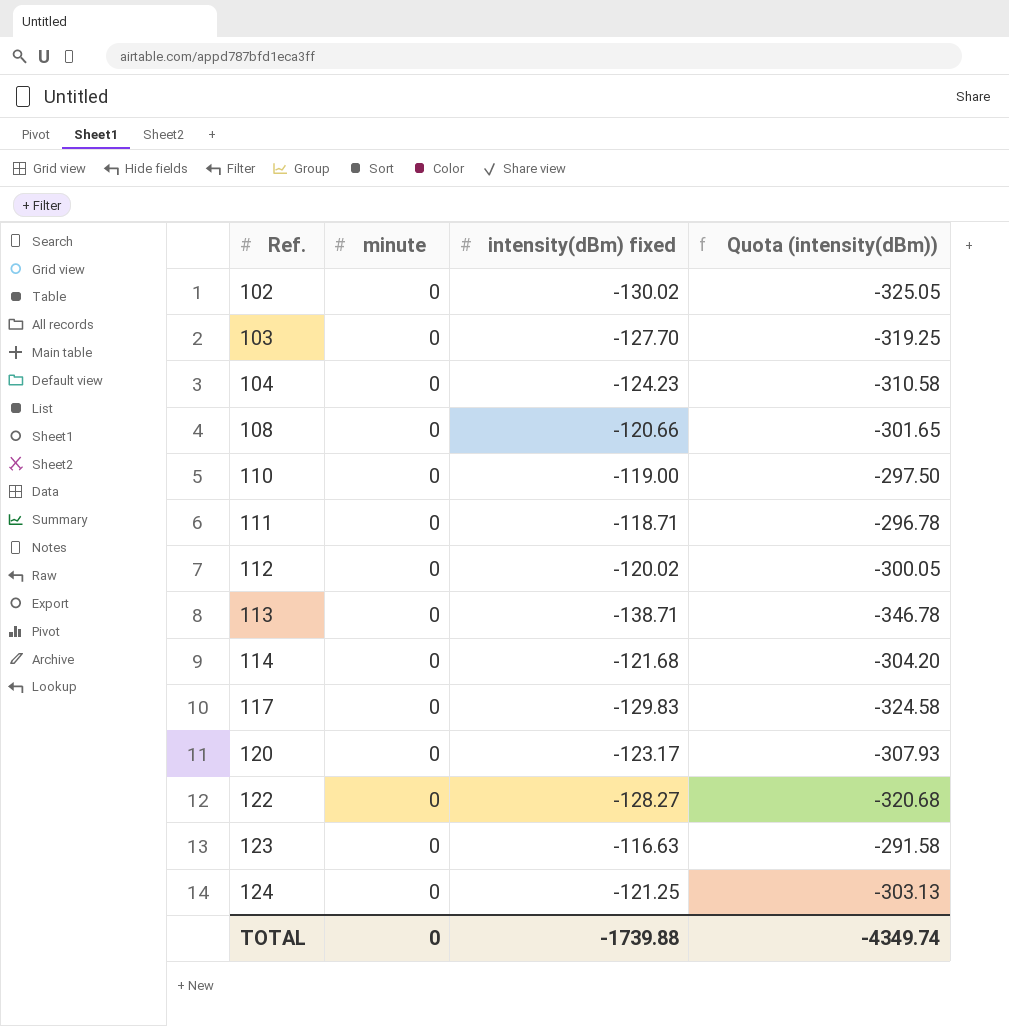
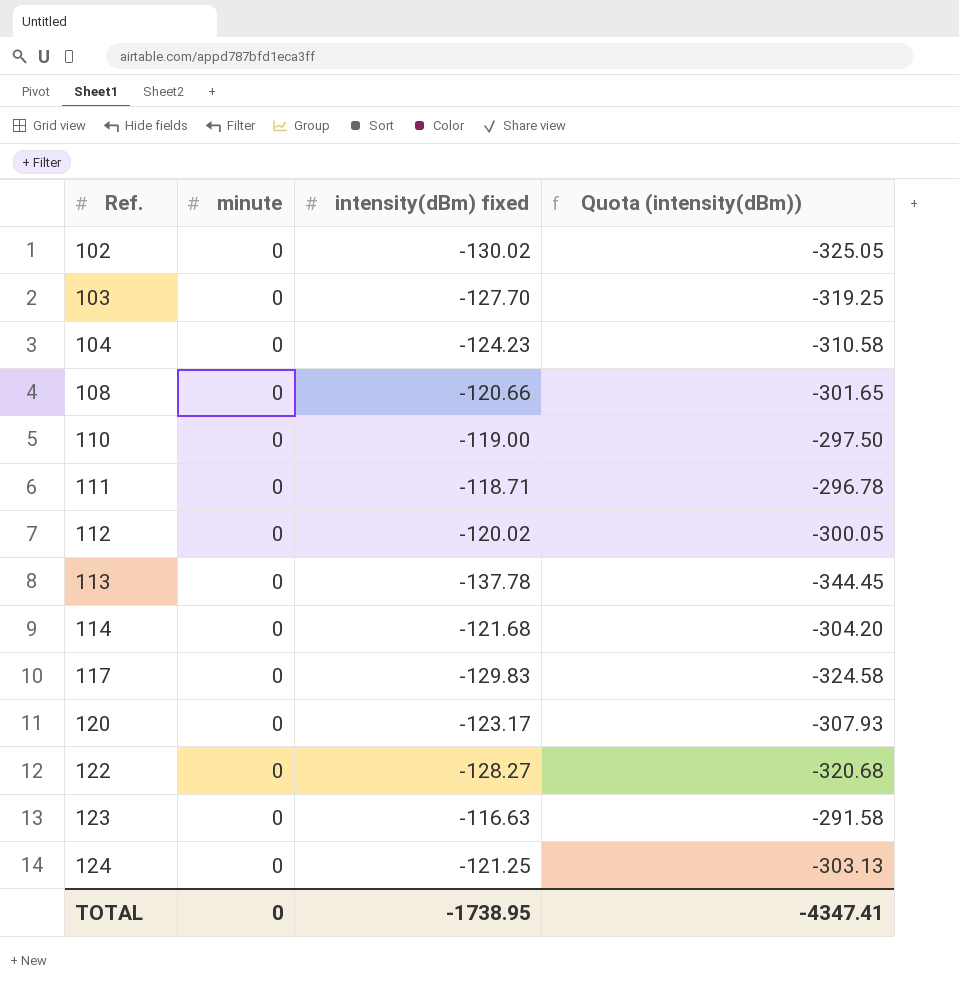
113 | intensity(dBm) fixed: -138.71 -> -137.78
113 | Quota (intensity(dBm)): -346.78 -> -344.45
TOTAL | intensity(dBm) fixed: -1739.88 -> -1738.95
TOTAL | Quota (intensity(dBm)): -4349.74 -> -4347.41

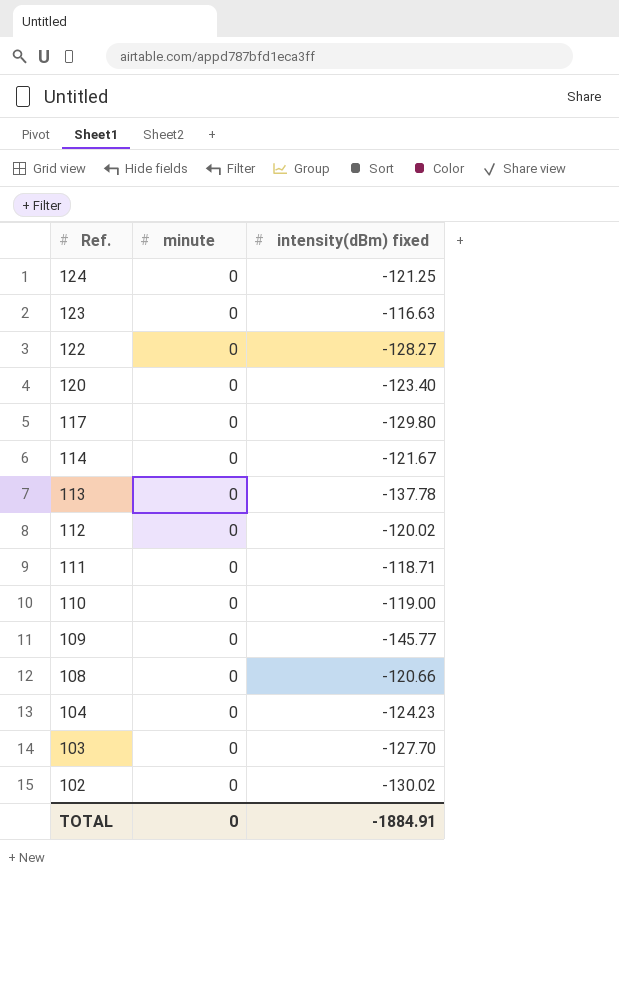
row order: Ref. ascending -> Ref. descending
column Quota (intensity(dBm)) | formula: [intensity(dBm) fixed] * 2.5 -> none
120 | intensity(dBm) fixed: -123.17 -> -123.40
117 | intensity(dBm) fixed: -129.83 -> -129.80
114 | intensity(dBm) fixed: -121.68 -> -121.67
row 109: none -> 0 | -145.77
TOTAL | intensity(dBm) fixed: -1738.95 -> -1884.91

